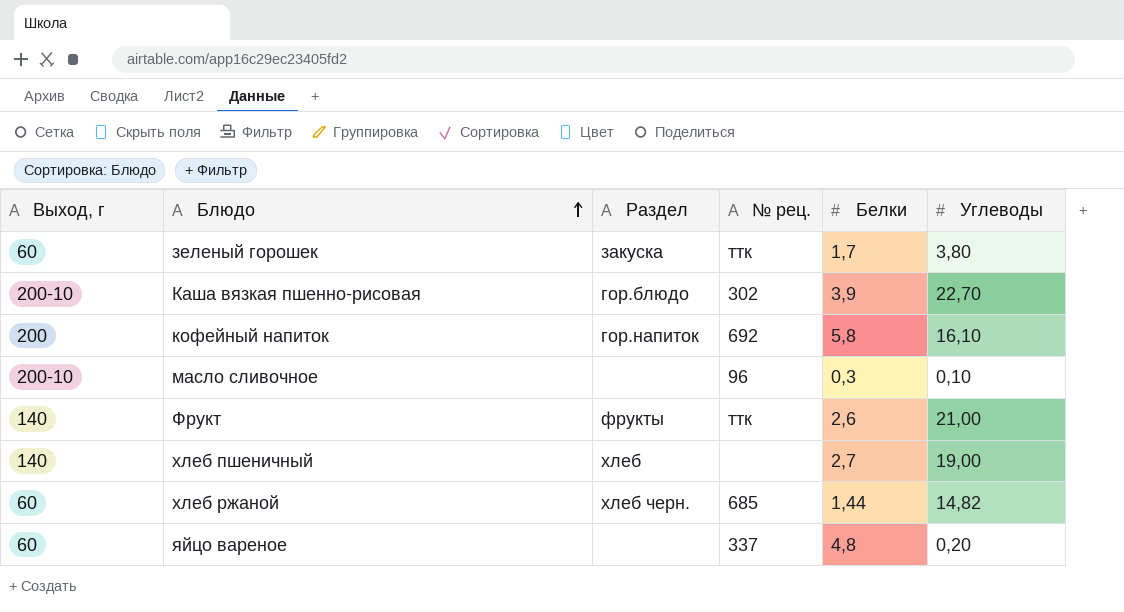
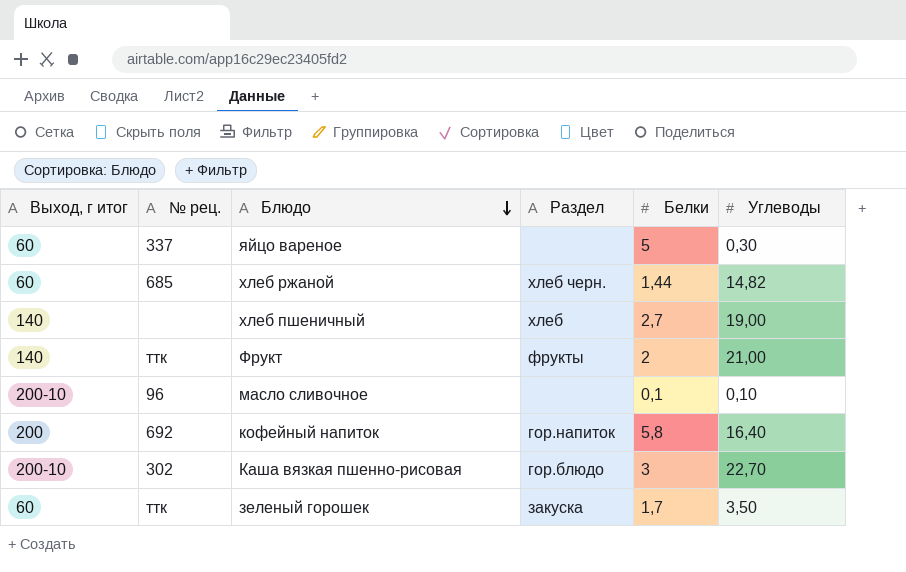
row order: Блюдо ascending -> Блюдо descending
column name: Выход, г -> Выход, г итог
column № рец. | position: 4 -> 2
яйцо вареное | Белки: 4,8 -> 5
яйцо вареное | Углеводы: 0,20 -> 0,30
Фрукт | Белки: 2,6 -> 2
масло сливочное | Белки: 0,3 -> 0,1
кофейный напиток | Углеводы: 16,10 -> 16,40
Каша вязкая пшенно-рисовая | Белки: 3,9 -> 3
зеленый горошек | Углеводы: 3,80 -> 3,50

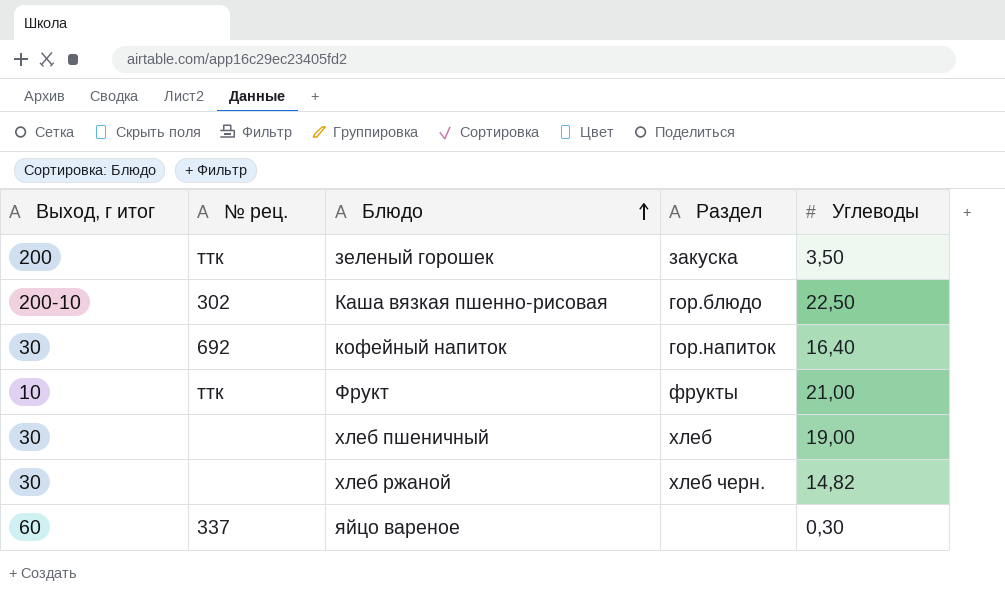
row order: Блюдо descending -> Блюдо ascending
column Белки | position: 5 -> none
row масло сливочное: 200-10 | 96 | none | 0,1 | 0,10 -> none
зеленый горошек | Выход, г итог: 60 -> 200
Каша вязкая пшенно-рисовая | Углеводы: 22,70 -> 22,50
кофейный напиток | Выход, г итог: 200 -> 30
Фрукт | Выход, г итог: 140 -> 10
хлеб пшеничный | Выход, г итог: 140 -> 30
хлеб ржаной | Выход, г итог: 60 -> 30
хлеб ржаной | № рец.: 685 -> none

